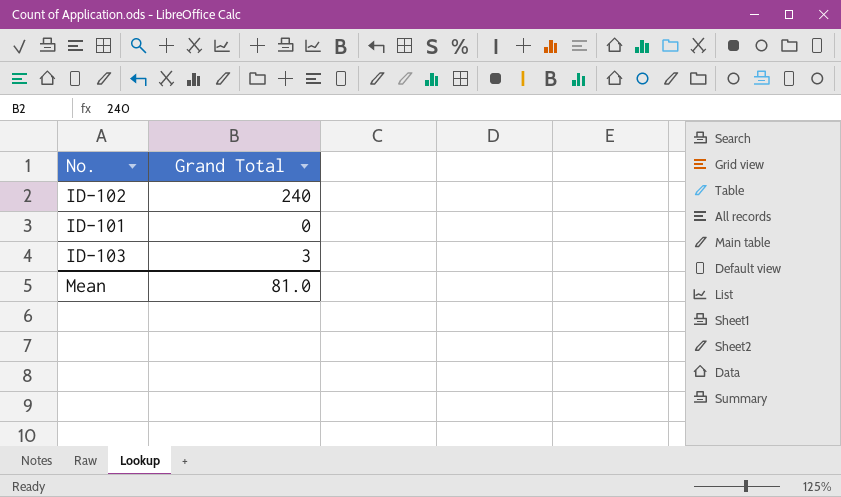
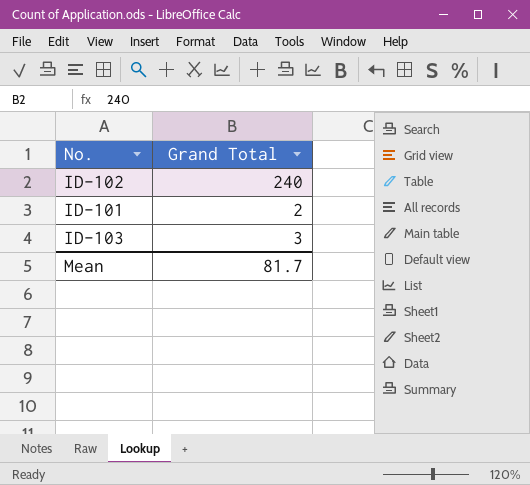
ID-101 | Grand Total: 0 -> 2
Mean | Grand Total: 81.0 -> 81.7

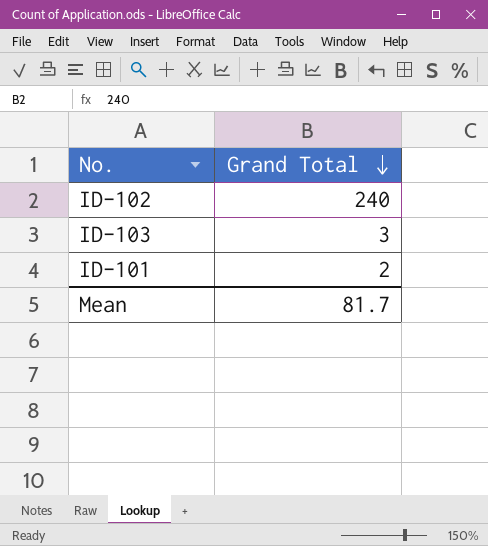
row order: none -> Grand Total descending

